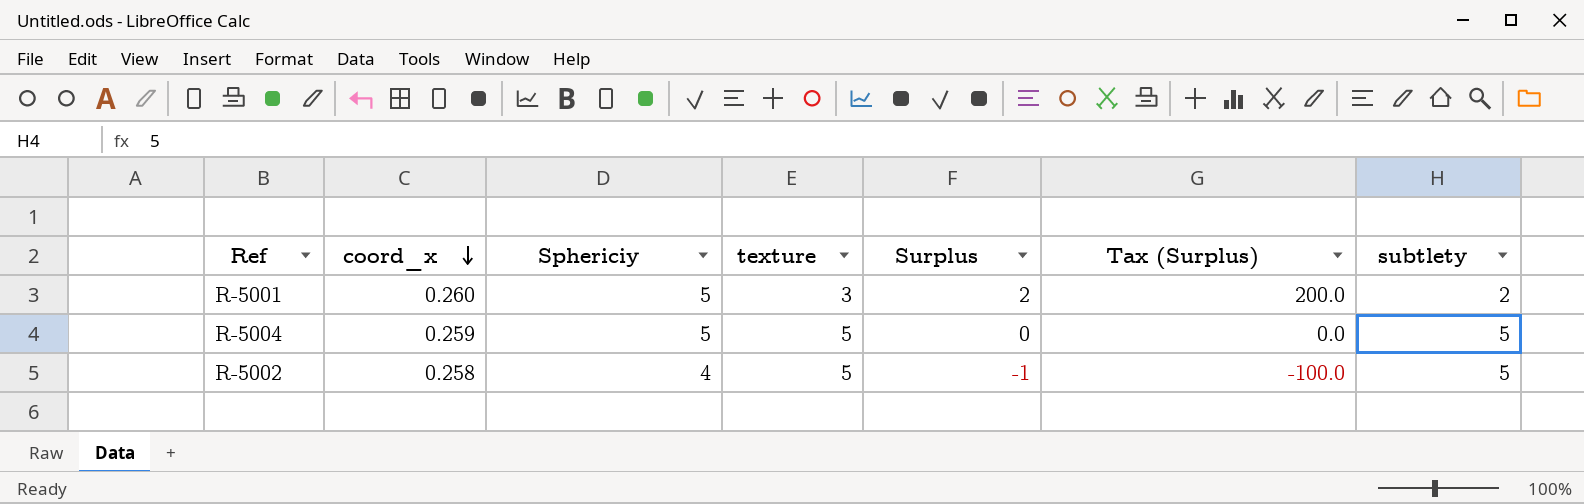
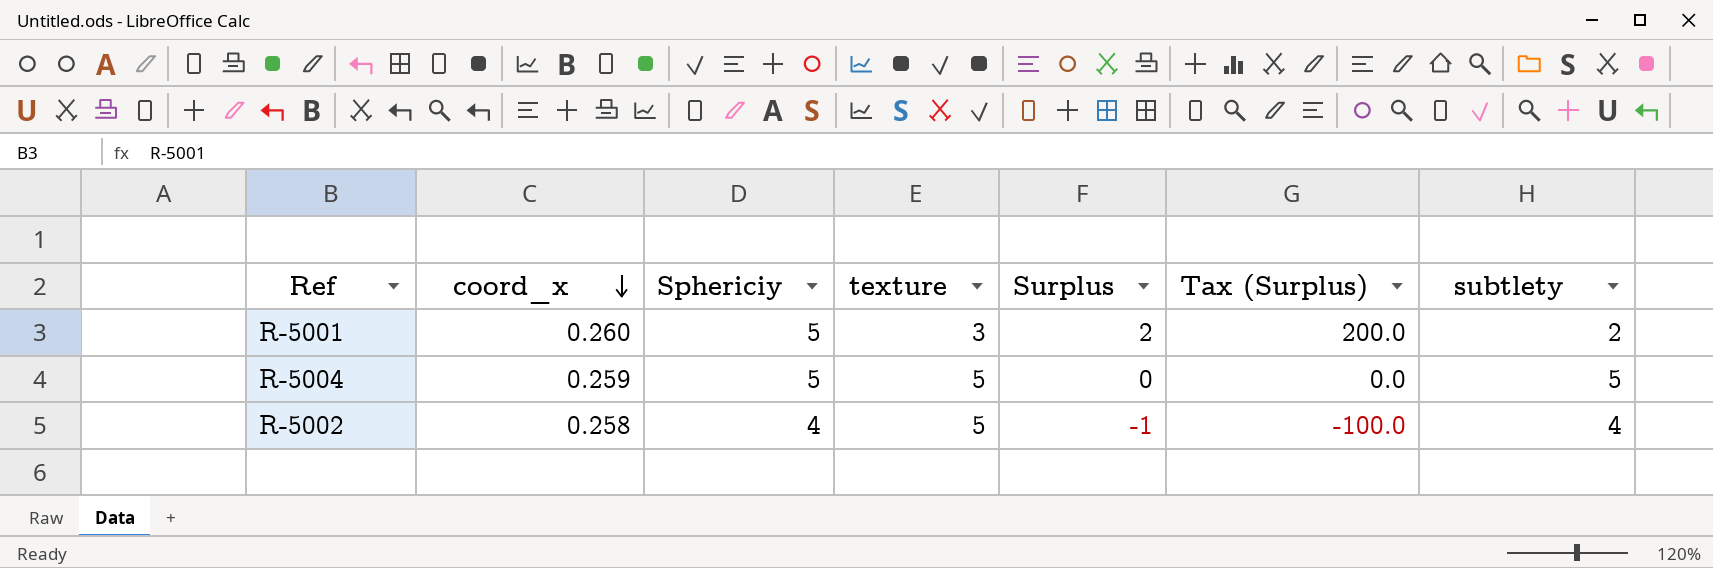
R-5002 | subtlety: 5 -> 4

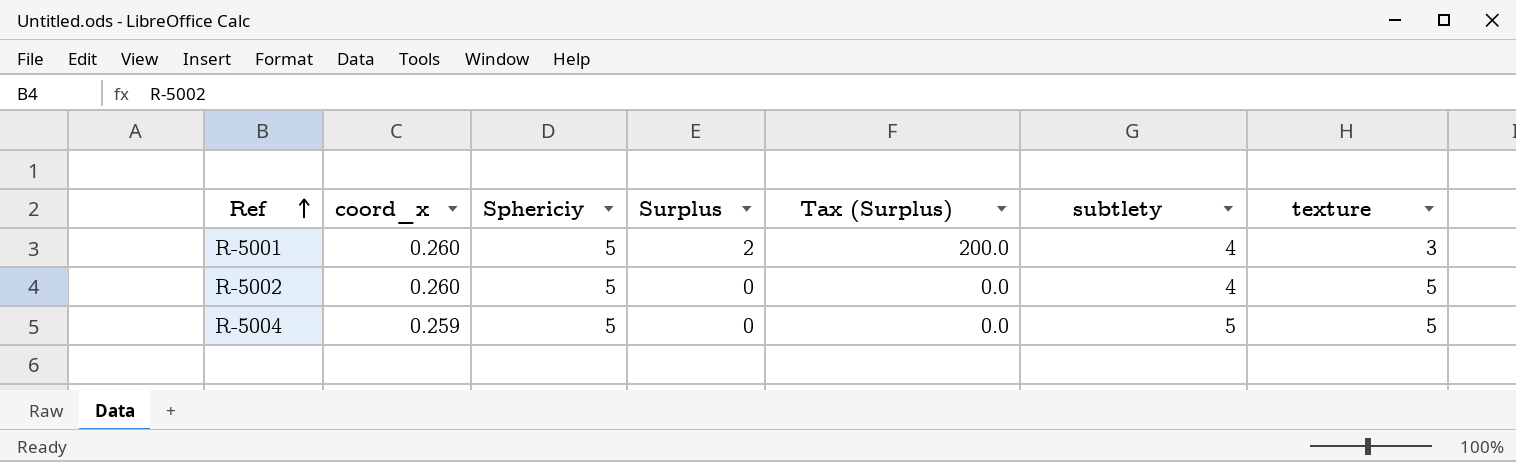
row order: coord_x descending -> Ref ascending
column texture | position: 4 -> 7
R-5001 | subtlety: 2 -> 4
R-5002 | coord_x: 0.258 -> 0.260
R-5002 | Sphericiy: 4 -> 5
R-5002 | Surplus: -1 -> 0
R-5002 | Tax (Surplus): -100.0 -> 0.0

